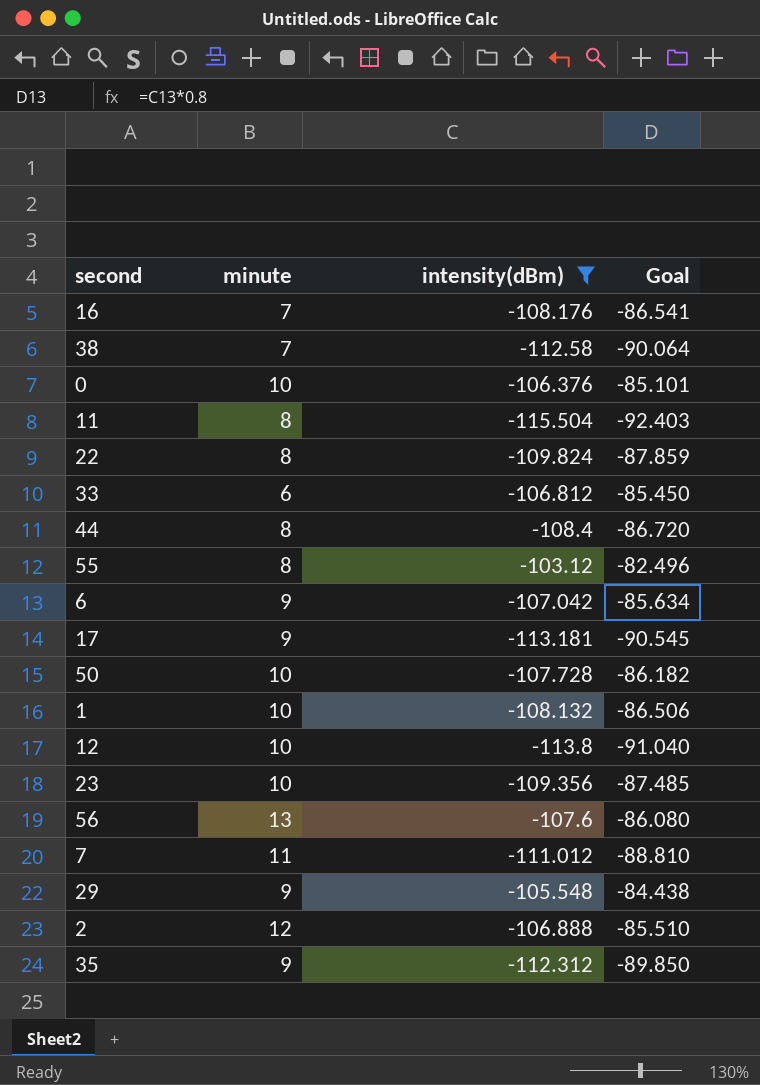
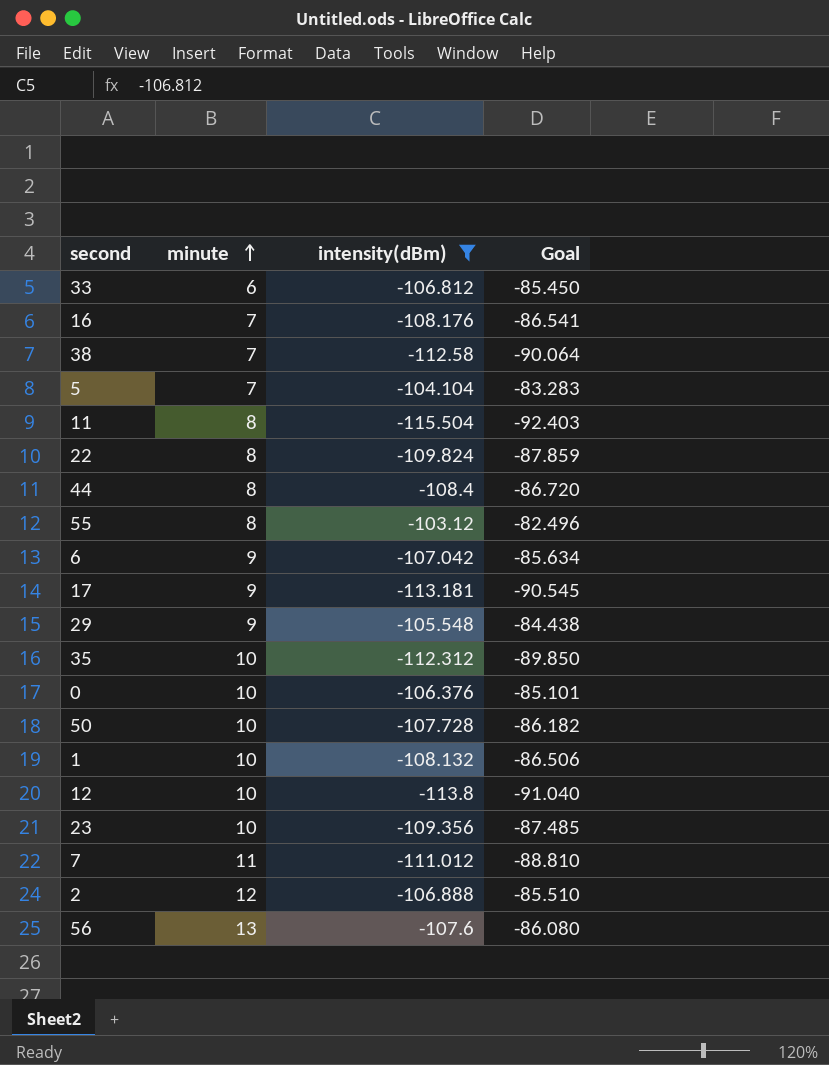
row order: none -> minute ascending
row 5: none -> 7 | -104.104 | -83.283
35 | minute: 9 -> 10

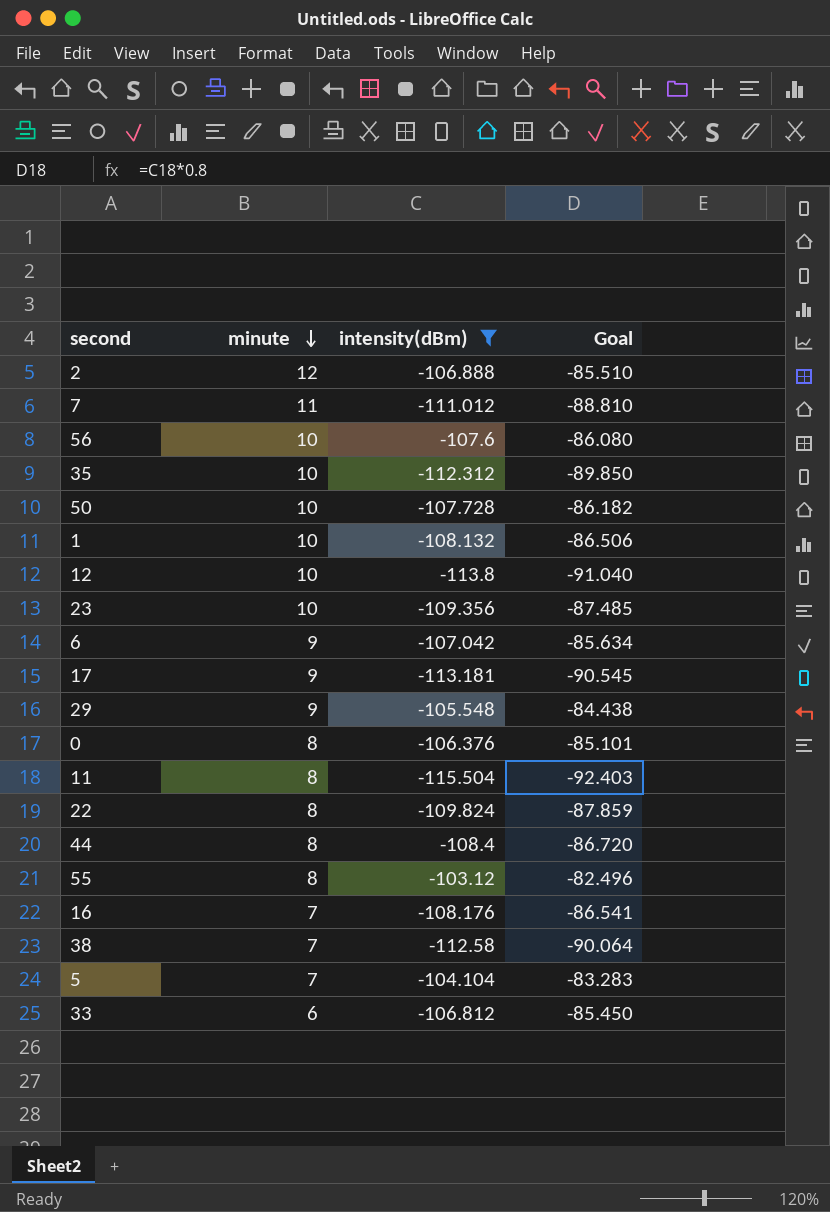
row order: minute ascending -> minute descending
56 | minute: 13 -> 10
0 | minute: 10 -> 8

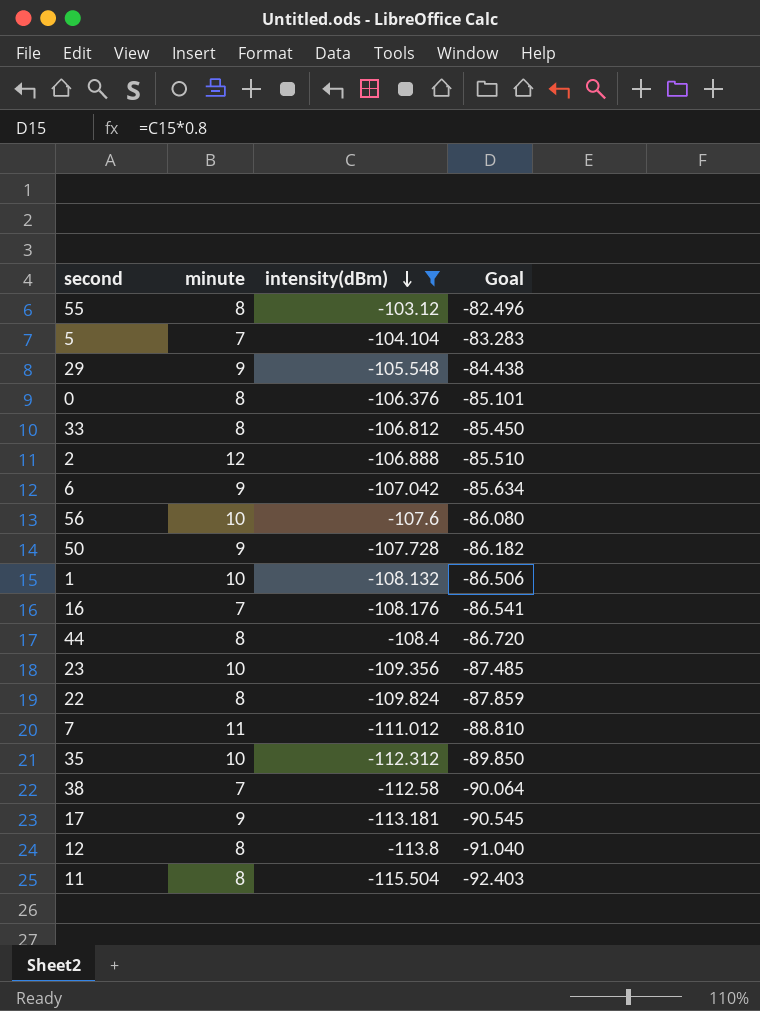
row order: minute descending -> intensity(dBm) descending
33 | minute: 6 -> 8
50 | minute: 10 -> 9
12 | minute: 10 -> 8

